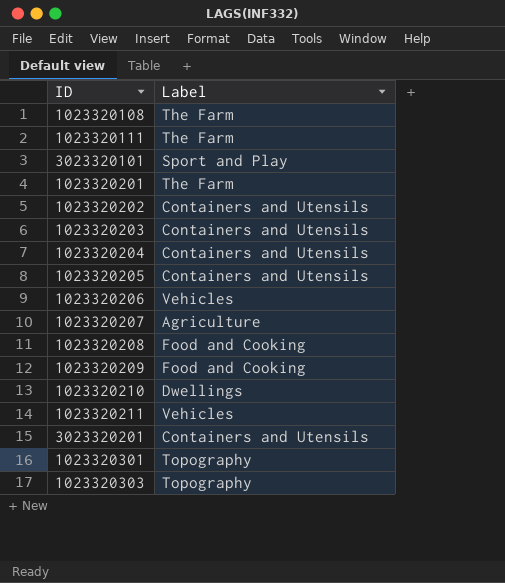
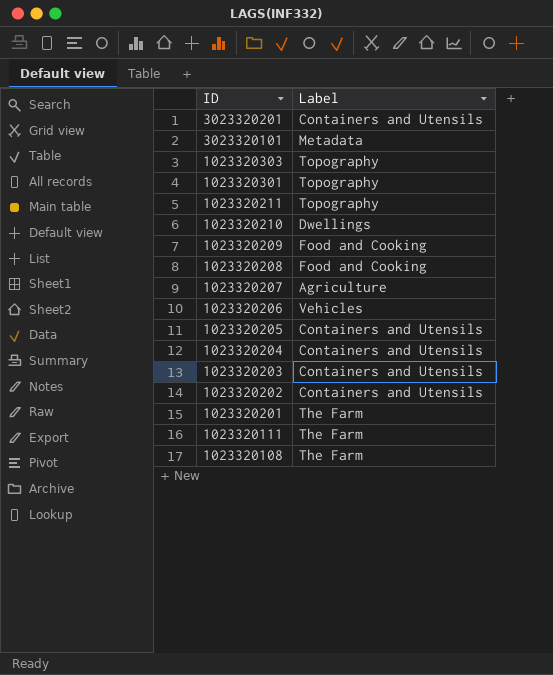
row order: none -> ID descending
3023320101 | Label: Sport and Play -> Metadata
1023320211 | Label: Vehicles -> Topography

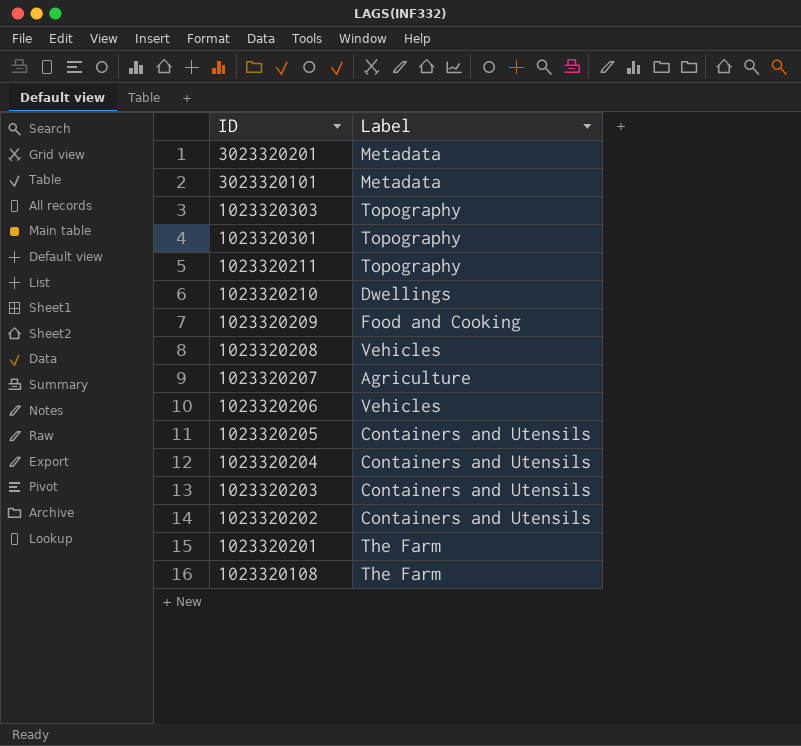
row 1023320111: The Farm -> none
3023320201 | Label: Containers and Utensils -> Metadata
1023320208 | Label: Food and Cooking -> Vehicles

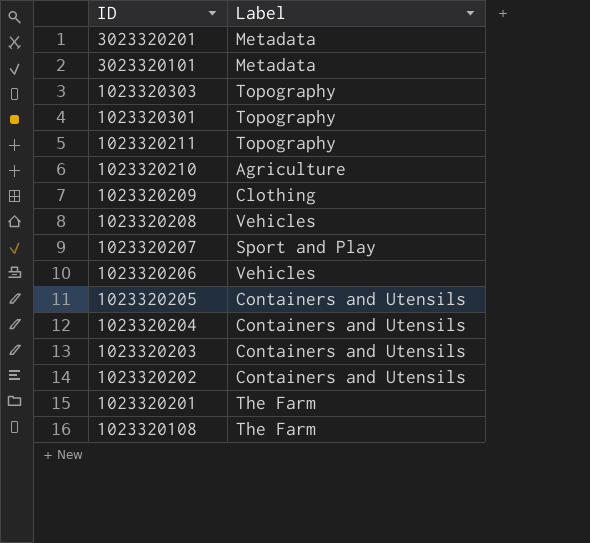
1023320210 | Label: Dwellings -> Agriculture
1023320209 | Label: Food and Cooking -> Clothing
1023320207 | Label: Agriculture -> Sport and Play

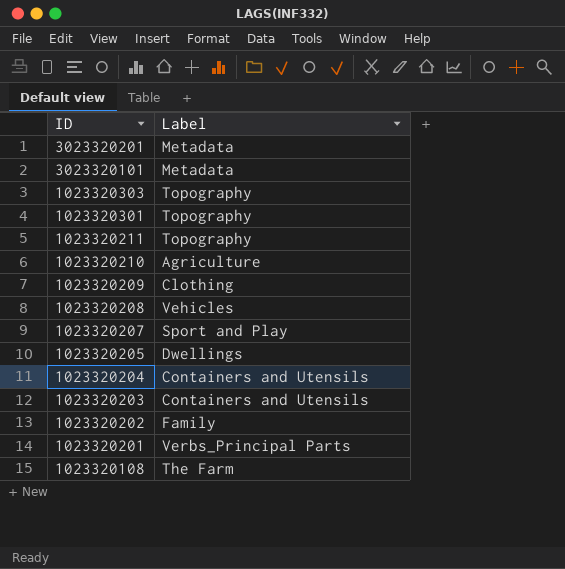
row 1023320206: Vehicles -> none
1023320205 | Label: Containers and Utensils -> Dwellings
1023320202 | Label: Containers and Utensils -> Family
1023320201 | Label: The Farm -> Verbs_Principal Parts

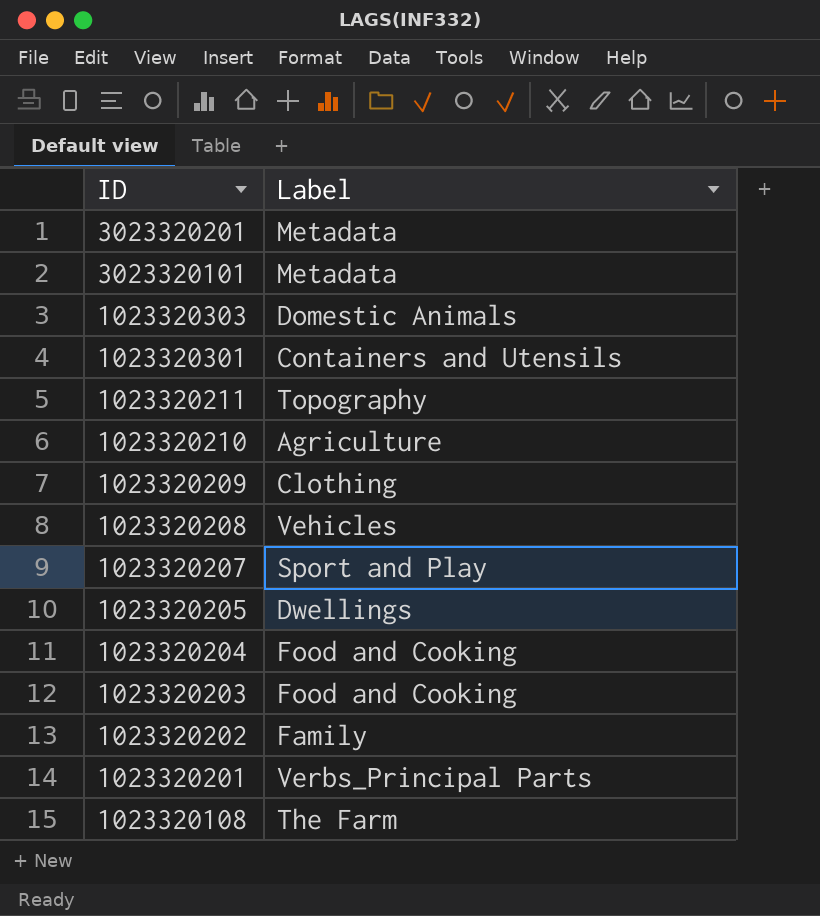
1023320303 | Label: Topography -> Domestic Animals
1023320301 | Label: Topography -> Containers and Utensils
1023320204 | Label: Containers and Utensils -> Food and Cooking
1023320203 | Label: Containers and Utensils -> Food and Cooking

